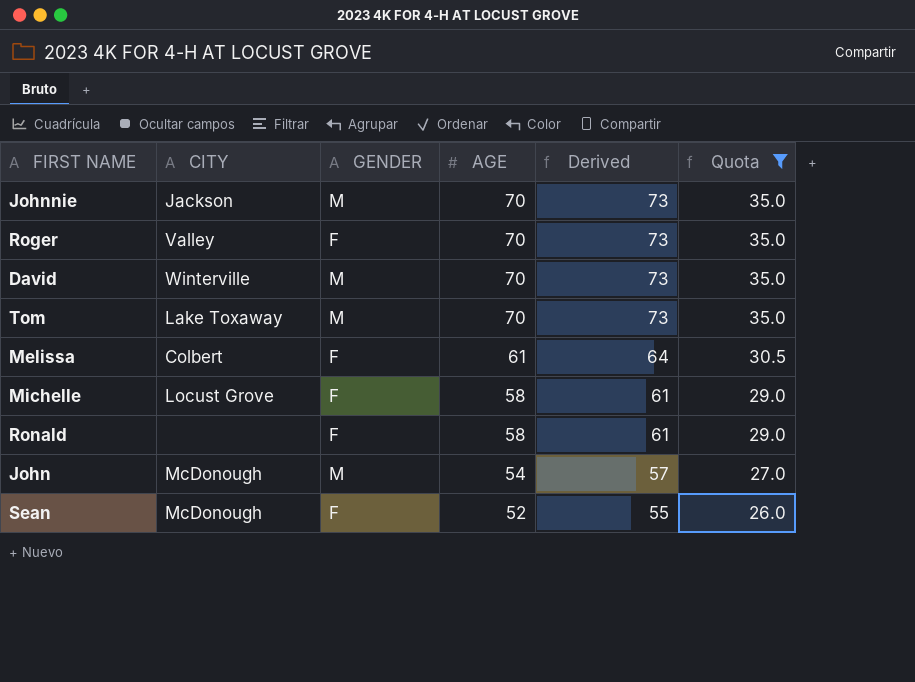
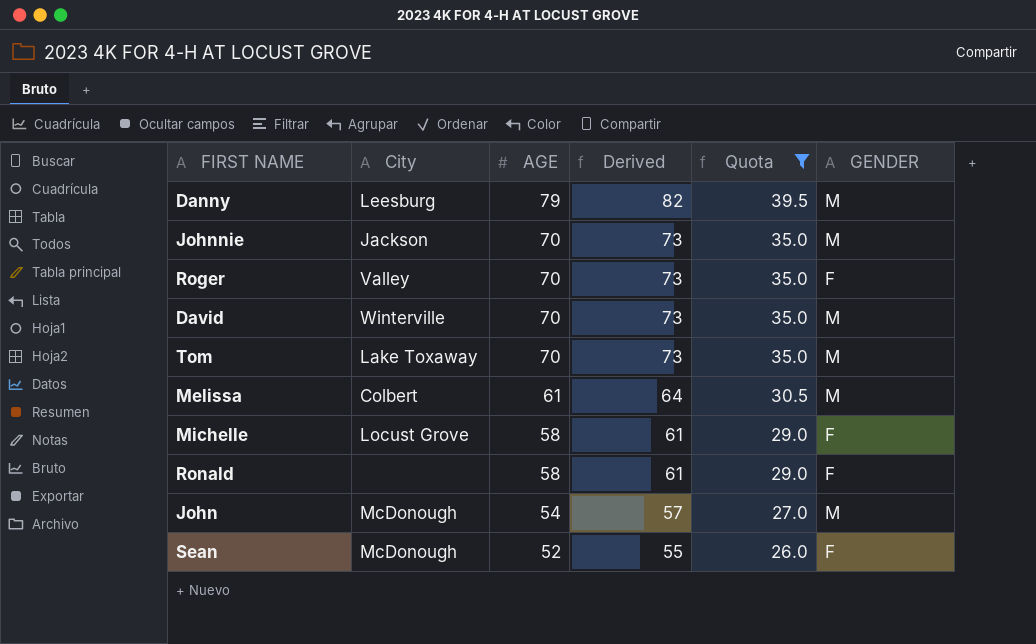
column name: CITY -> City
column GENDER | position: 3 -> 6
row Danny: none -> Leesburg | 79 | 82 | 39.5 | M
Melissa | GENDER: F -> M

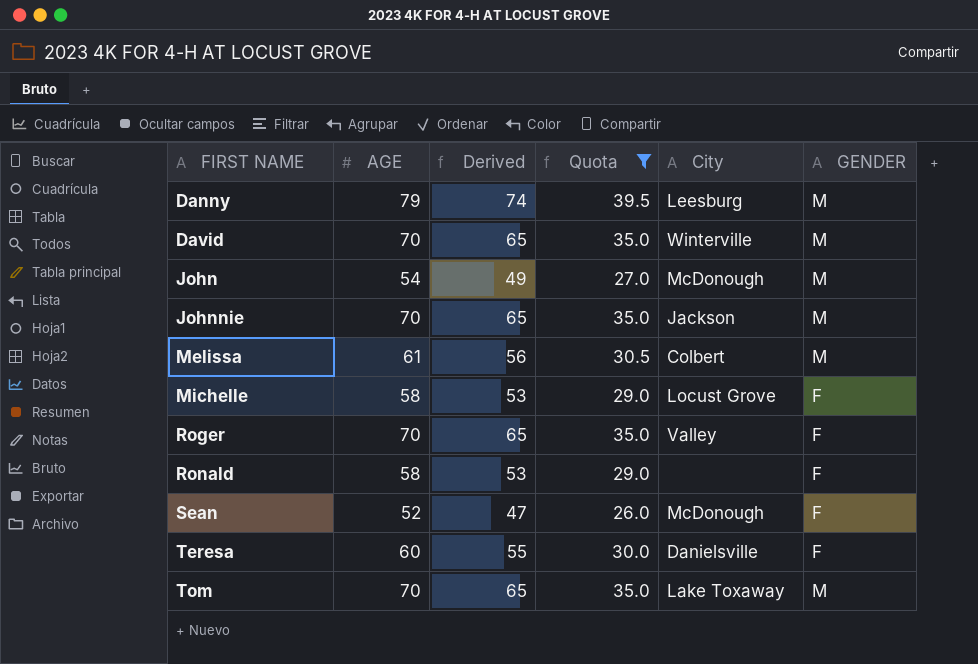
row order: AGE descending -> FIRST NAME ascending
column Derived | formula: [AGE] + 3 -> [AGE] - 5
column City | position: 2 -> 5
row Teresa: none -> 60 | 55 | 30.0 | Danielsville | F

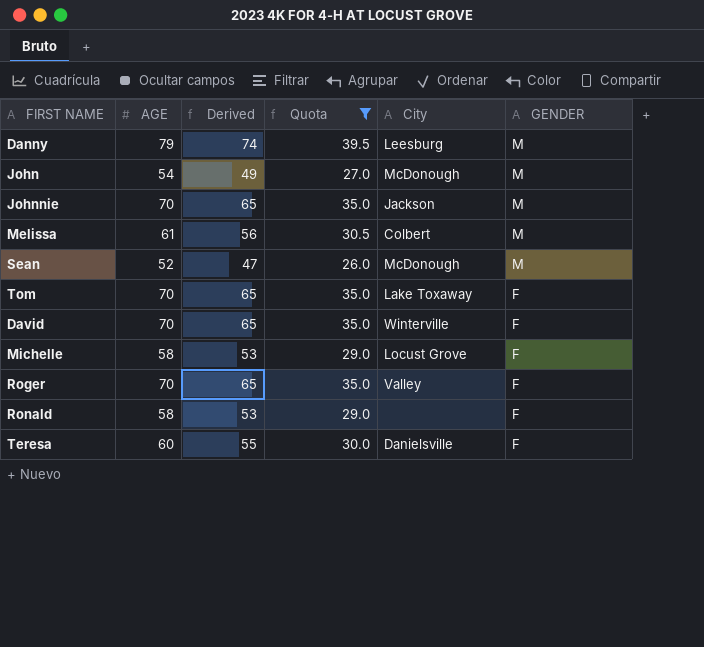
row order: FIRST NAME ascending -> GENDER descending
Sean | GENDER: F -> M
Tom | GENDER: M -> F
David | GENDER: M -> F

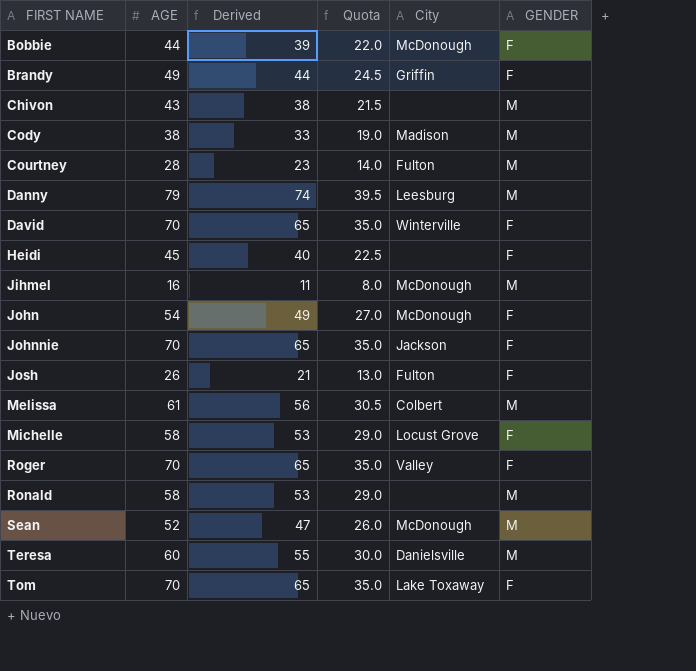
filter: Quota >= 26.0 -> none
row order: GENDER descending -> FIRST NAME ascending
John | GENDER: M -> F
Johnnie | GENDER: M -> F
Ronald | GENDER: F -> M
Teresa | GENDER: F -> M

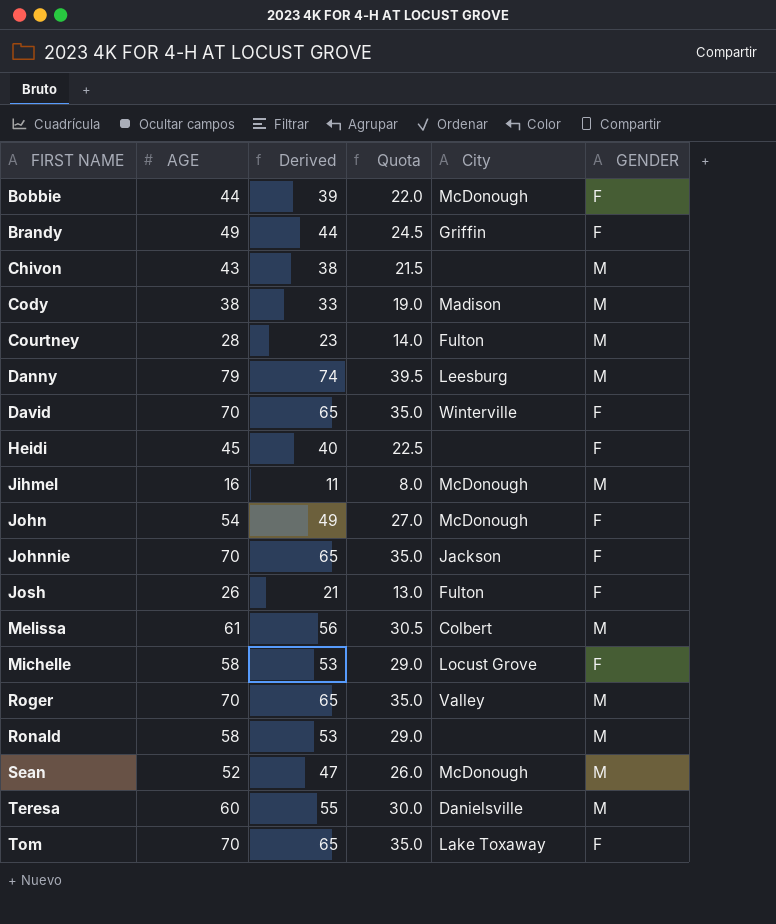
Roger | GENDER: F -> M

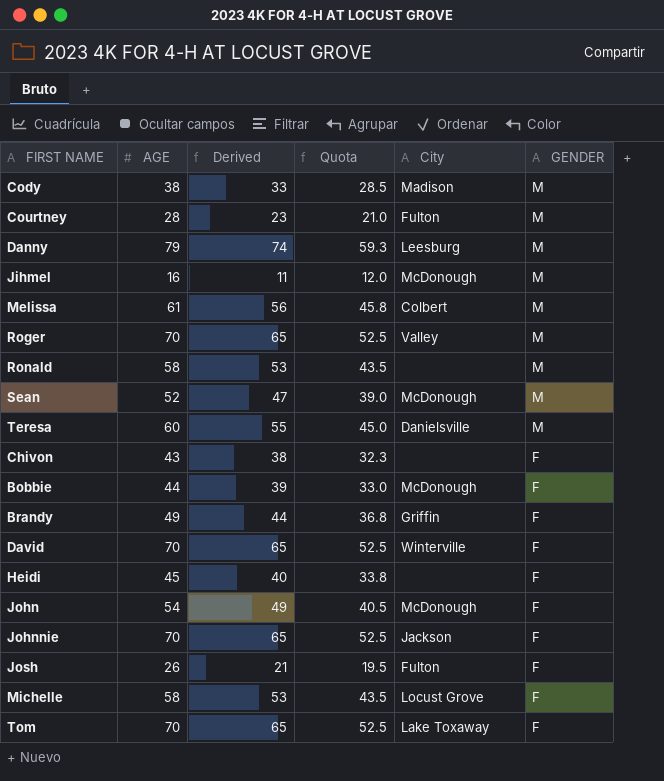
row order: FIRST NAME ascending -> GENDER descending
column Quota | formula: [AGE] * 0.5 -> [AGE] * 0.75
Chivon | GENDER: M -> F

